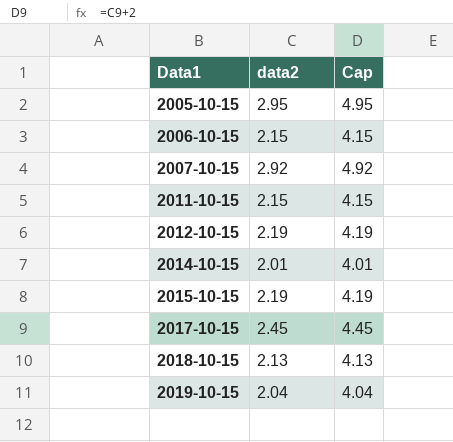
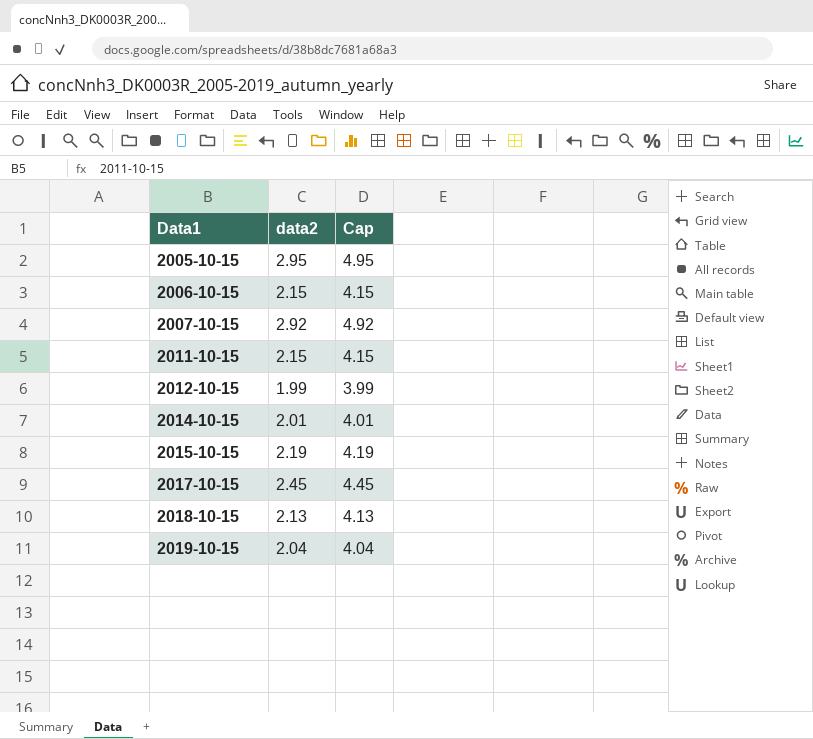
2012-10-15 | data2: 2.19 -> 1.99
2012-10-15 | Cap: 4.19 -> 3.99

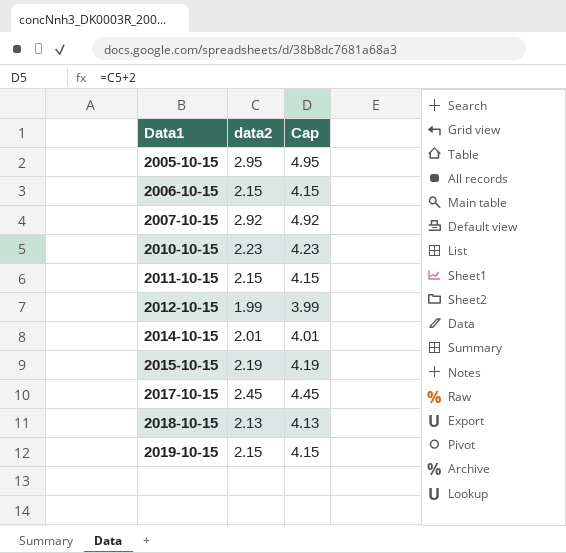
row 2010-10-15: none -> 2.23 | 4.23
2019-10-15 | data2: 2.04 -> 2.15
2019-10-15 | Cap: 4.04 -> 4.15

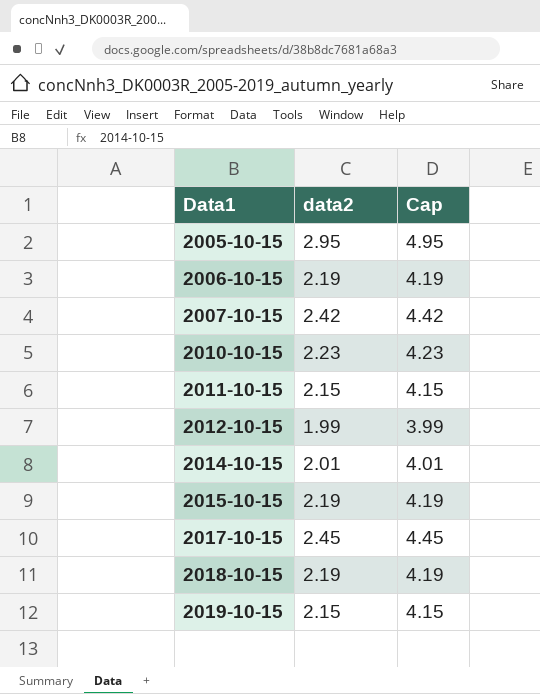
2006-10-15 | data2: 2.15 -> 2.19
2006-10-15 | Cap: 4.15 -> 4.19
2007-10-15 | data2: 2.92 -> 2.42
2007-10-15 | Cap: 4.92 -> 4.42
2018-10-15 | data2: 2.13 -> 2.19
2018-10-15 | Cap: 4.13 -> 4.19

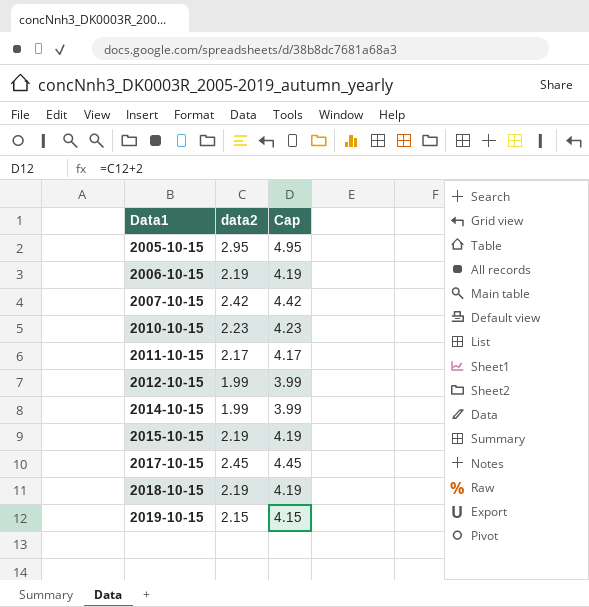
2011-10-15 | data2: 2.15 -> 2.17
2011-10-15 | Cap: 4.15 -> 4.17
2014-10-15 | data2: 2.01 -> 1.99
2014-10-15 | Cap: 4.01 -> 3.99

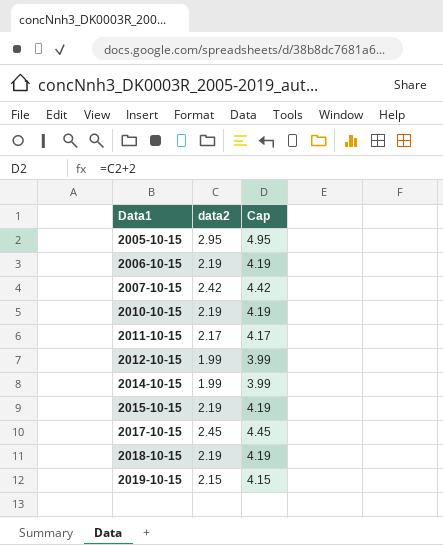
2010-10-15 | data2: 2.23 -> 2.19
2010-10-15 | Cap: 4.23 -> 4.19

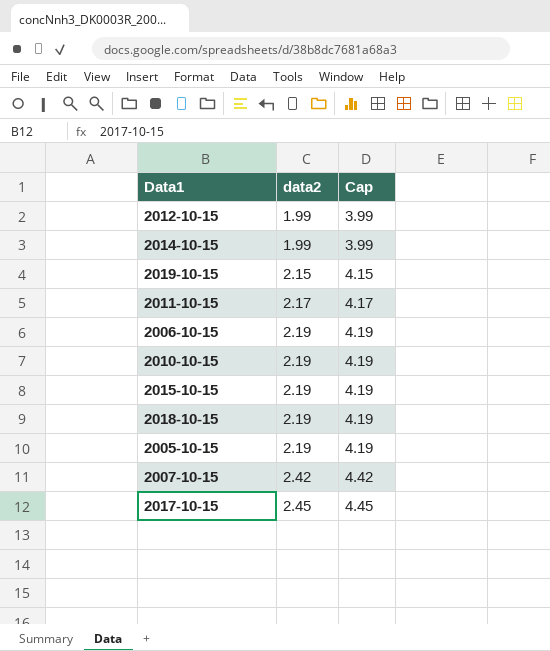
row order: Data1 ascending -> data2 ascending
2005-10-15 | data2: 2.95 -> 2.19
2005-10-15 | Cap: 4.95 -> 4.19

